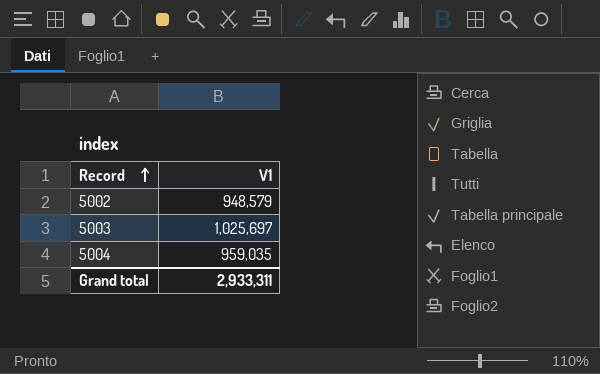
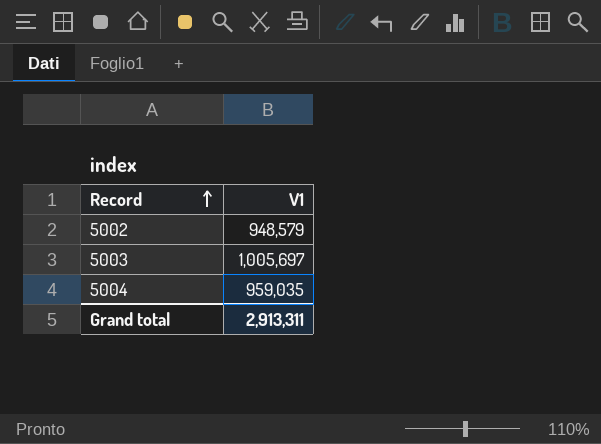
5003 | V1: 1,025,697 -> 1,005,697
Grand total | V1: 2,933,311 -> 2,913,311

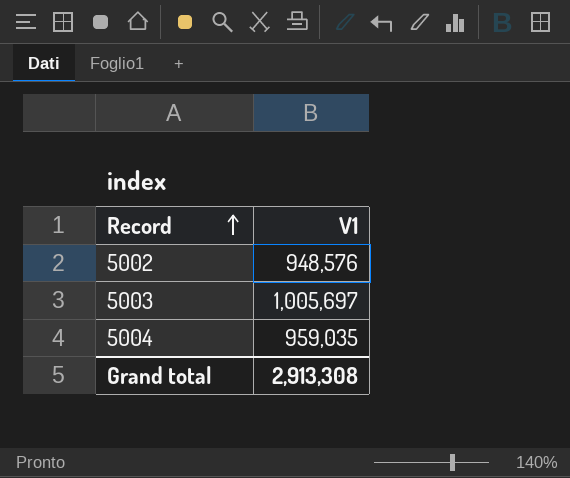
5002 | V1: 948,579 -> 948,576
Grand total | V1: 2,913,311 -> 2,913,308

